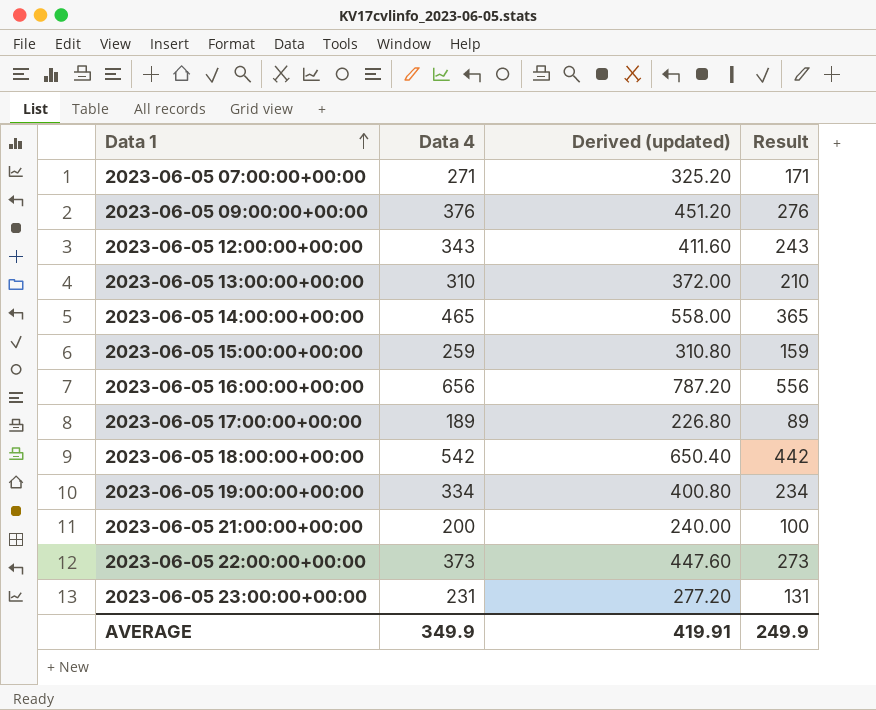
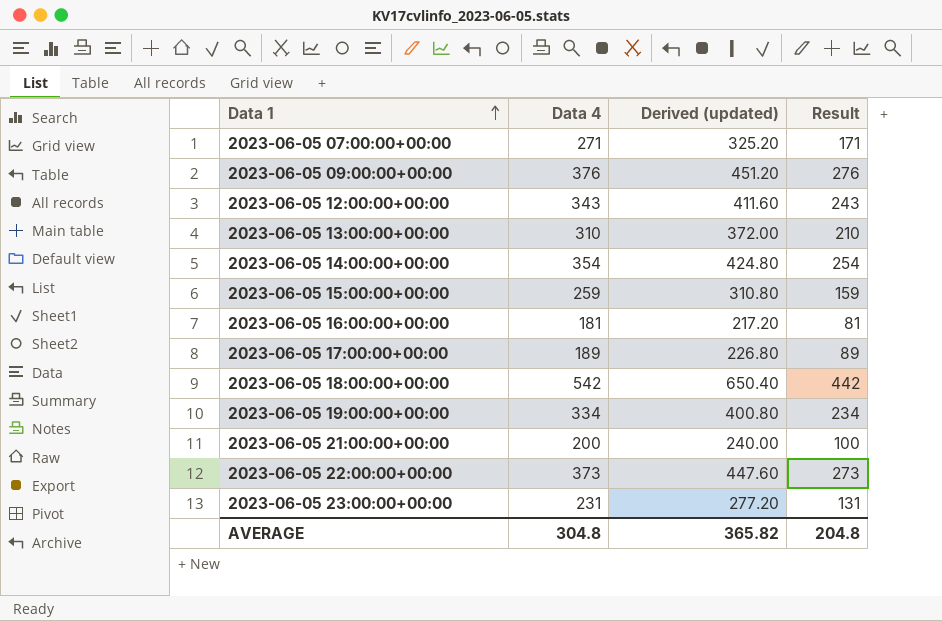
2023-06-05 14:00:00+00:00 | Data 4: 465 -> 354
2023-06-05 14:00:00+00:00 | Derived (updated): 558.00 -> 424.80
2023-06-05 14:00:00+00:00 | Result: 365 -> 254
2023-06-05 16:00:00+00:00 | Data 4: 656 -> 181
2023-06-05 16:00:00+00:00 | Derived (updated): 787.20 -> 217.20
2023-06-05 16:00:00+00:00 | Result: 556 -> 81
AVERAGE | Data 4: 349.9 -> 304.8
AVERAGE | Derived (updated): 419.91 -> 365.82
AVERAGE | Result: 249.9 -> 204.8

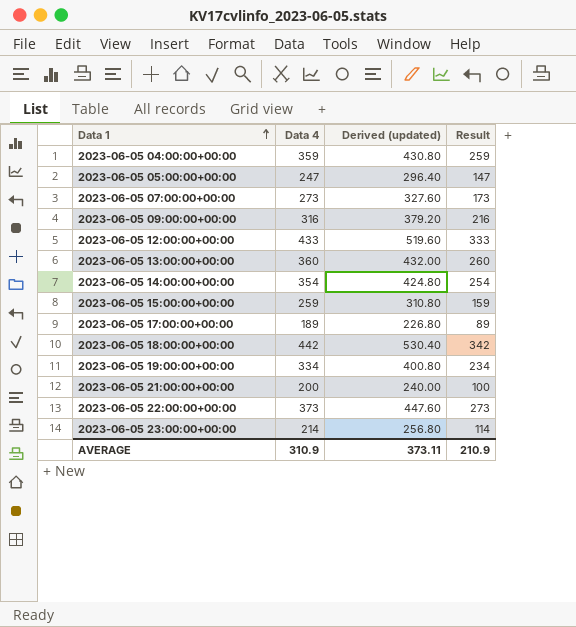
row 2023-06-05 16:00:00+00:00: 181 | 217.20 | 81 -> none
row 2023-06-05 04:00:00+00:00: none -> 359 | 430.80 | 259
row 2023-06-05 05:00:00+00:00: none -> 247 | 296.40 | 147
2023-06-05 07:00:00+00:00 | Data 4: 271 -> 273
2023-06-05 07:00:00+00:00 | Derived (updated): 325.20 -> 327.60
2023-06-05 07:00:00+00:00 | Result: 171 -> 173
2023-06-05 09:00:00+00:00 | Data 4: 376 -> 316
2023-06-05 09:00:00+00:00 | Derived (updated): 451.20 -> 379.20
2023-06-05 09:00:00+00:00 | Result: 276 -> 216
2023-06-05 12:00:00+00:00 | Data 4: 343 -> 433
2023-06-05 12:00:00+00:00 | Derived (updated): 411.60 -> 519.60
2023-06-05 12:00:00+00:00 | Result: 243 -> 333
2023-06-05 13:00:00+00:00 | Data 4: 310 -> 360
2023-06-05 13:00:00+00:00 | Derived (updated): 372.00 -> 432.00
2023-06-05 13:00:00+00:00 | Result: 210 -> 260
2023-06-05 18:00:00+00:00 | Data 4: 542 -> 442
2023-06-05 18:00:00+00:00 | Derived (updated): 650.40 -> 530.40
2023-06-05 18:00:00+00:00 | Result: 442 -> 342
2023-06-05 23:00:00+00:00 | Data 4: 231 -> 214
2023-06-05 23:00:00+00:00 | Derived (updated): 277.20 -> 256.80
2023-06-05 23:00:00+00:00 | Result: 131 -> 114
AVERAGE | Data 4: 304.8 -> 310.9
AVERAGE | Derived (updated): 365.82 -> 373.11
AVERAGE | Result: 204.8 -> 210.9

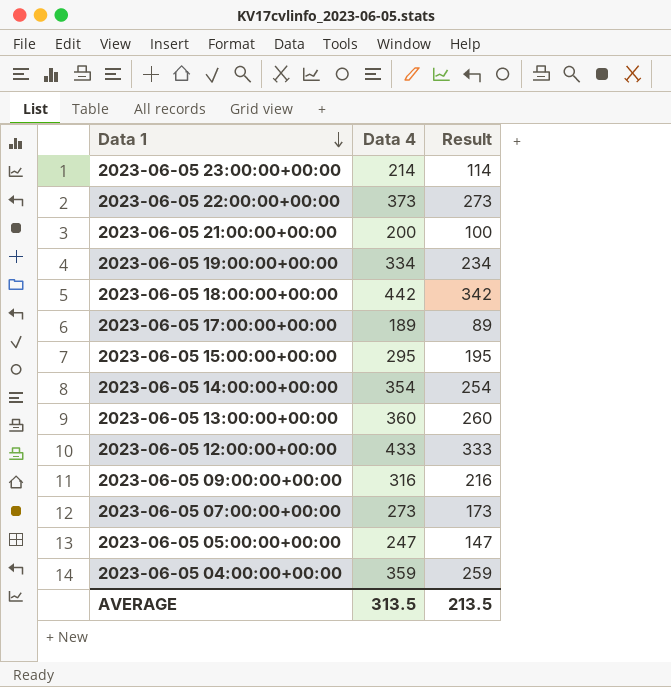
row order: Data 1 ascending -> Data 1 descending
column Derived (updated) | formula: [Data 4] * 1.2 -> none
2023-06-05 15:00:00+00:00 | Data 4: 259 -> 295
2023-06-05 15:00:00+00:00 | Result: 159 -> 195
AVERAGE | Data 4: 310.9 -> 313.5
AVERAGE | Result: 210.9 -> 213.5

